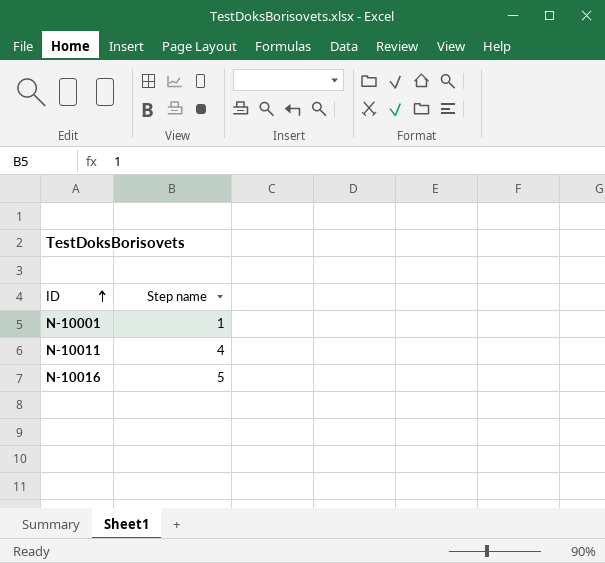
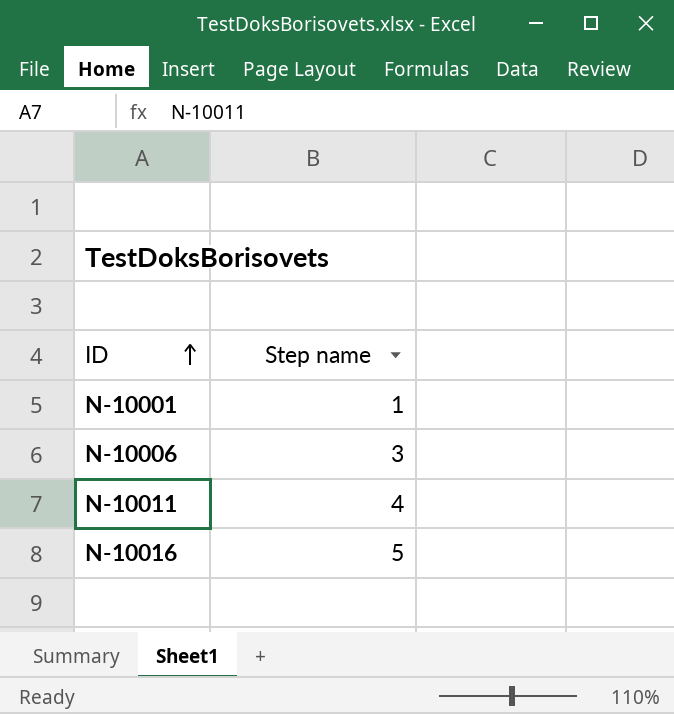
row N-10006: none -> 3

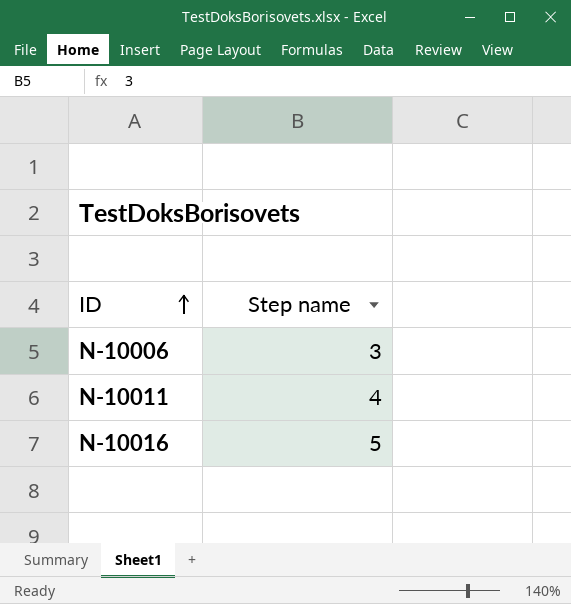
row N-10001: 1 -> none

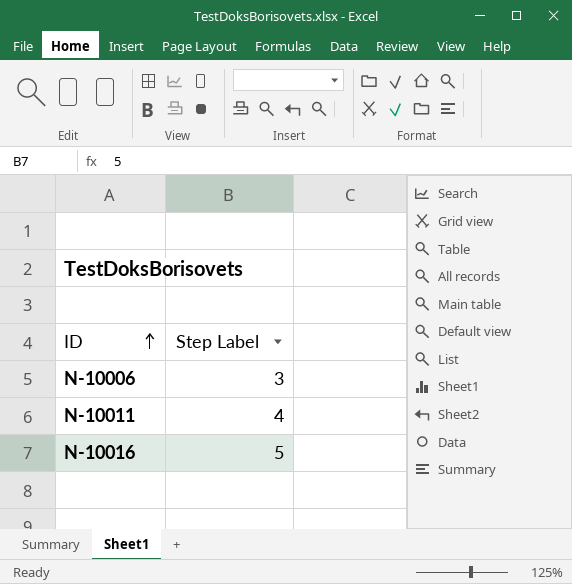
column name: Step name -> Step Label

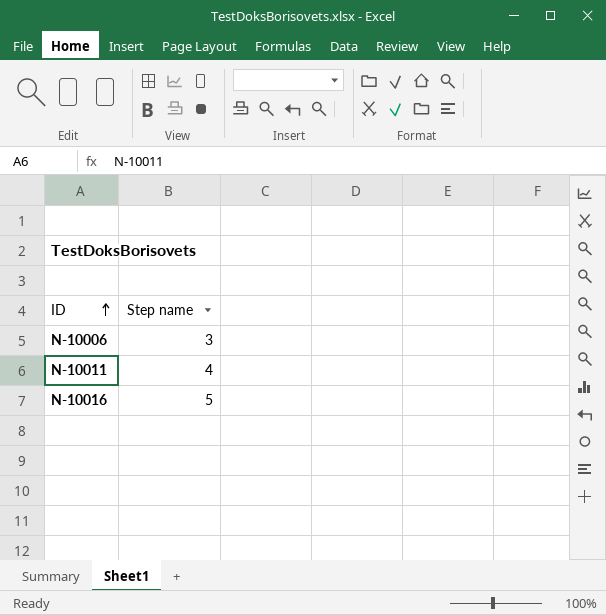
column name: Step Label -> Step name

